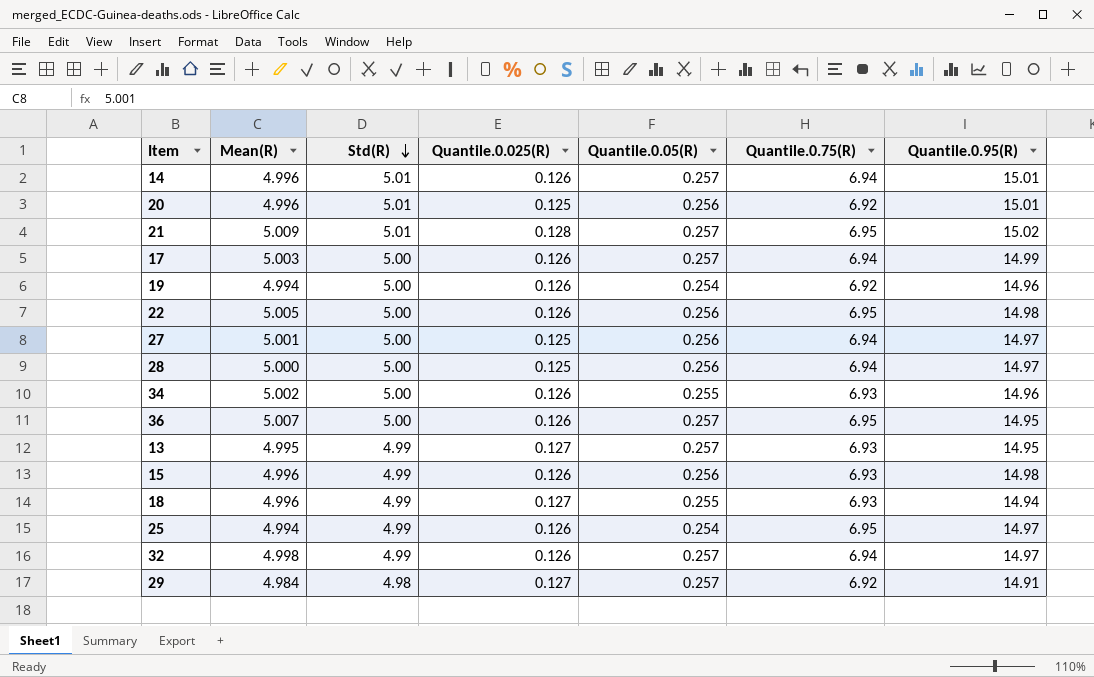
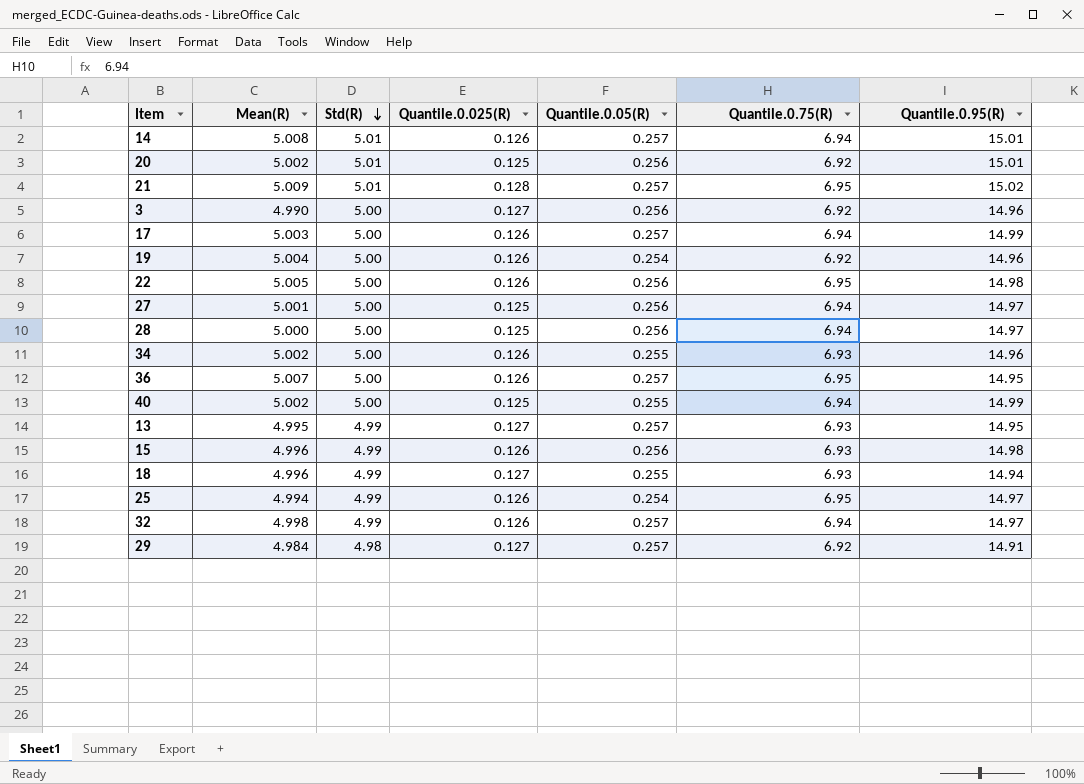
14 | Mean(R): 4.996 -> 5.008
20 | Mean(R): 4.996 -> 5.002
row 3: none -> 4.990 | 5.00 | 0.127 | 0.256 | 6.92 | 14.96
19 | Mean(R): 4.994 -> 5.004
row 40: none -> 5.002 | 5.00 | 0.125 | 0.255 | 6.94 | 14.99

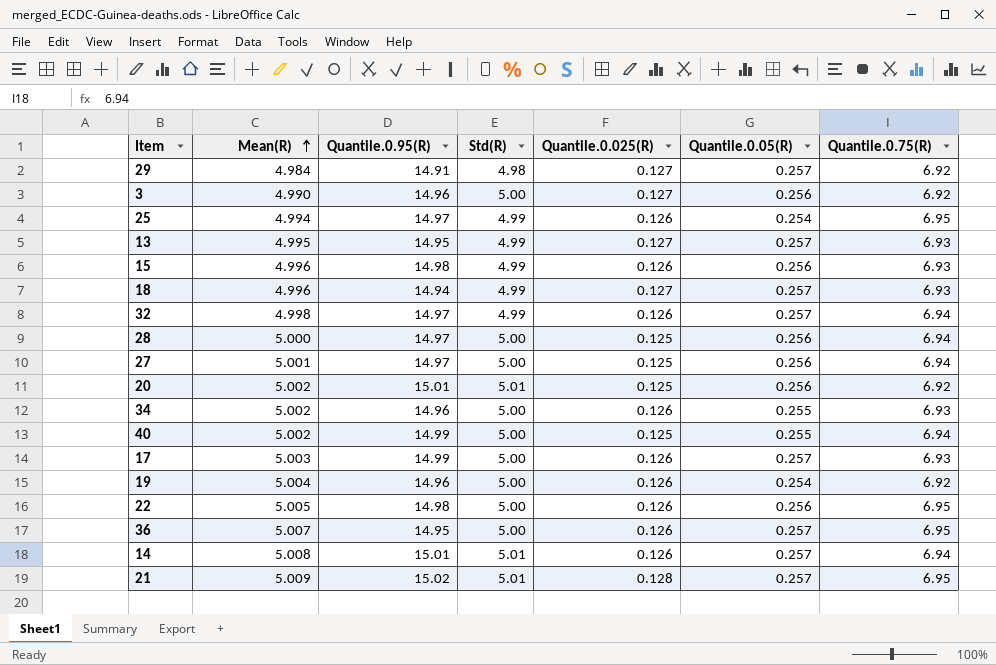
row order: Std(R) descending -> Mean(R) ascending
column Quantile.0.95(R) | position: 7 -> 3
18 | Quantile.0.05(R): 0.255 -> 0.257
17 | Quantile.0.75(R): 6.94 -> 6.93

